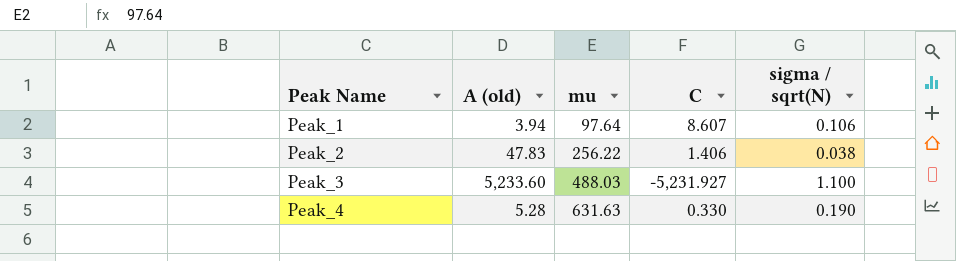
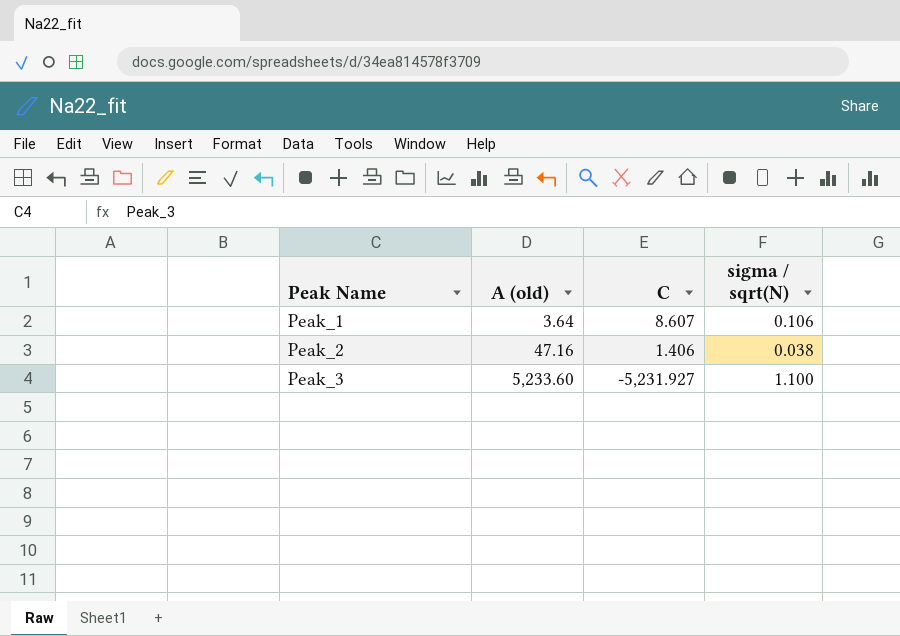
column mu | position: 3 -> none
row Peak_4: 5.28 | 631.63 | 0.330 | 0.190 -> none
Peak_1 | A (old): 3.94 -> 3.64
Peak_2 | A (old): 47.83 -> 47.16

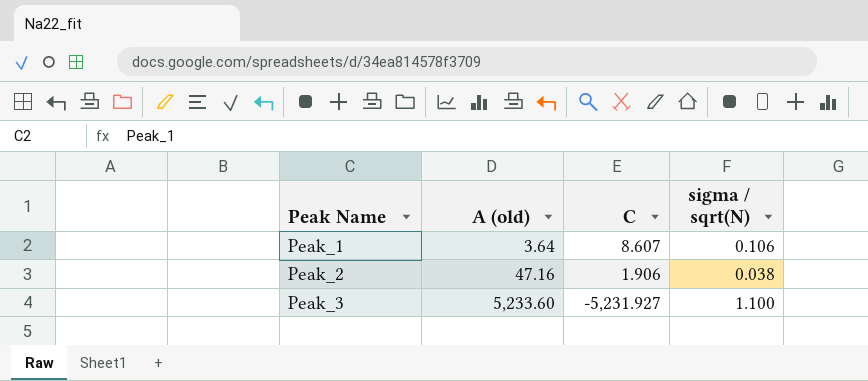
Peak_2 | C: 1.406 -> 1.906

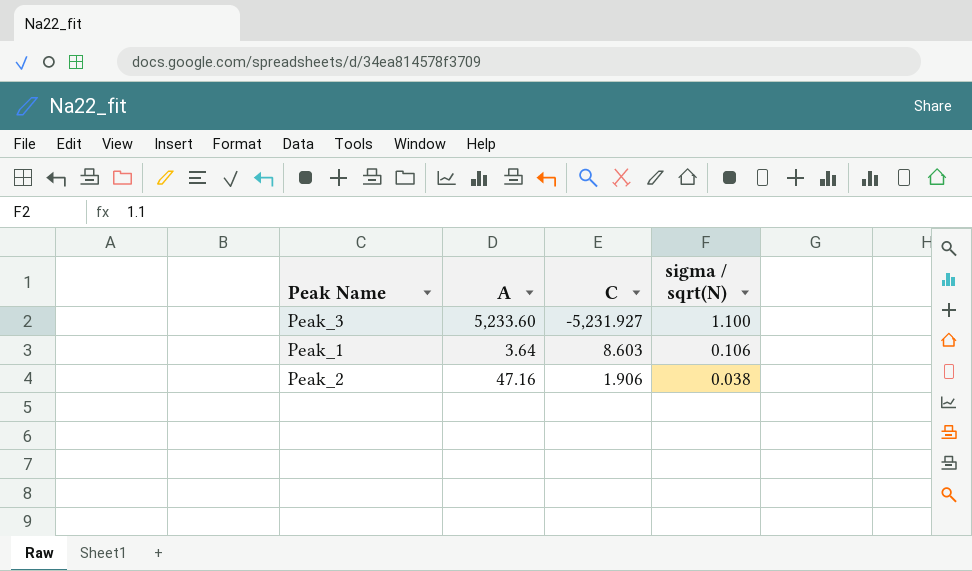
row order: Peak Name ascending -> sigma / sqrt(N) descending
column name: A (old) -> A
Peak_1 | C: 8.607 -> 8.603

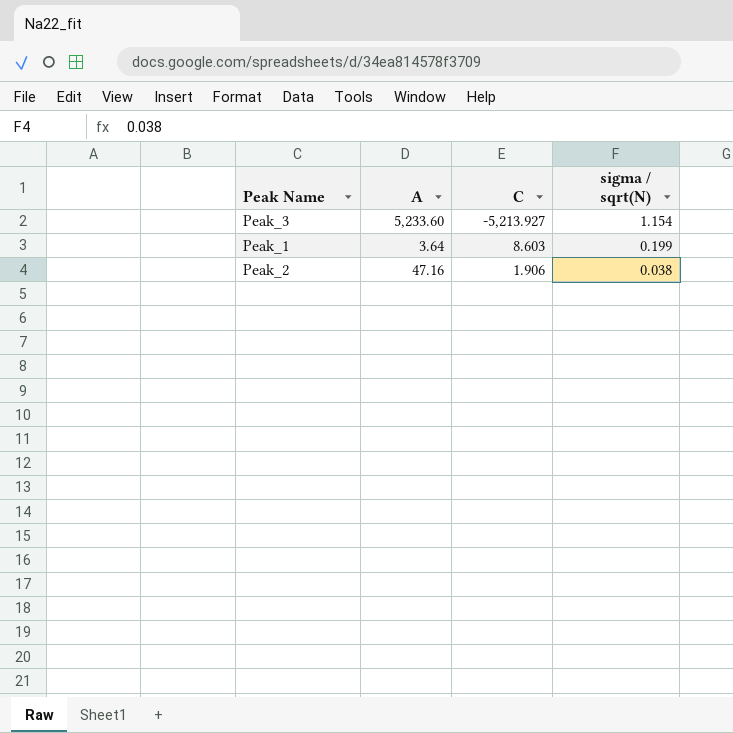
Peak_3 | C: -5,231.927 -> -5,213.927
Peak_3 | sigma / sqrt(N): 1.100 -> 1.154
Peak_1 | sigma / sqrt(N): 0.106 -> 0.199

